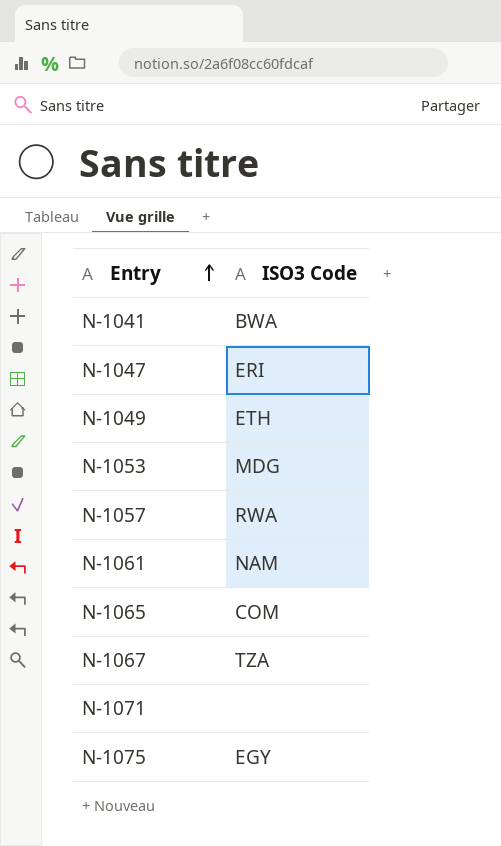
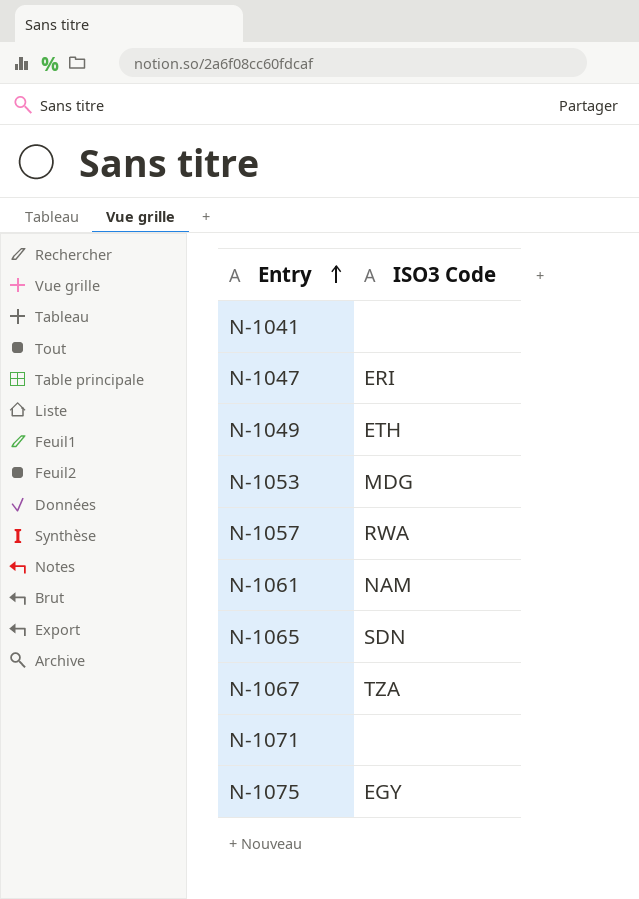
N-1041 | ISO3 Code: BWA -> none
N-1065 | ISO3 Code: COM -> SDN

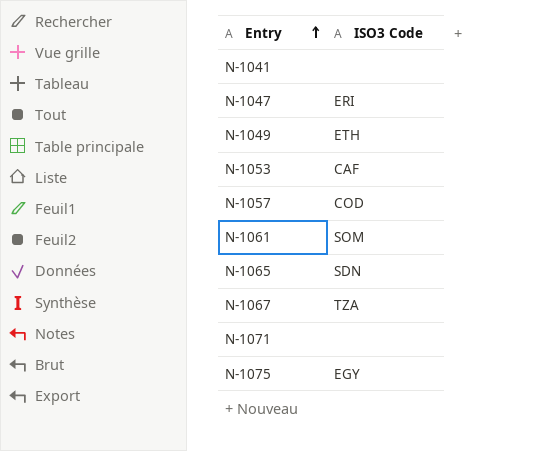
N-1053 | ISO3 Code: MDG -> CAF
N-1057 | ISO3 Code: RWA -> COD
N-1061 | ISO3 Code: NAM -> SOM

